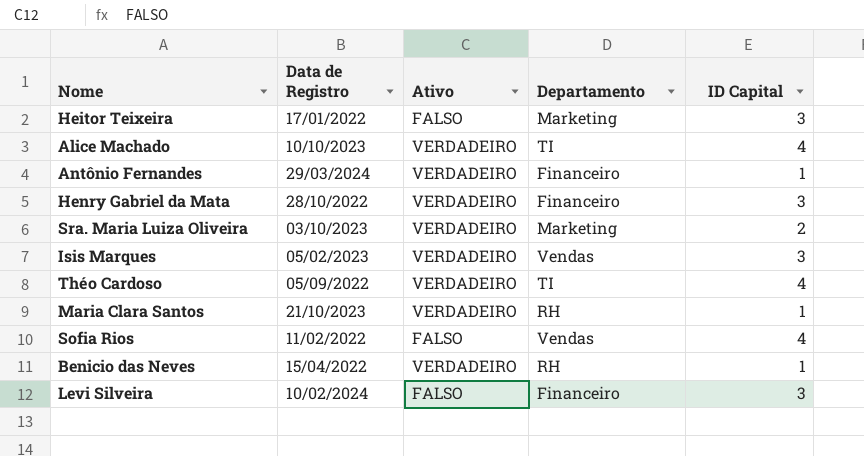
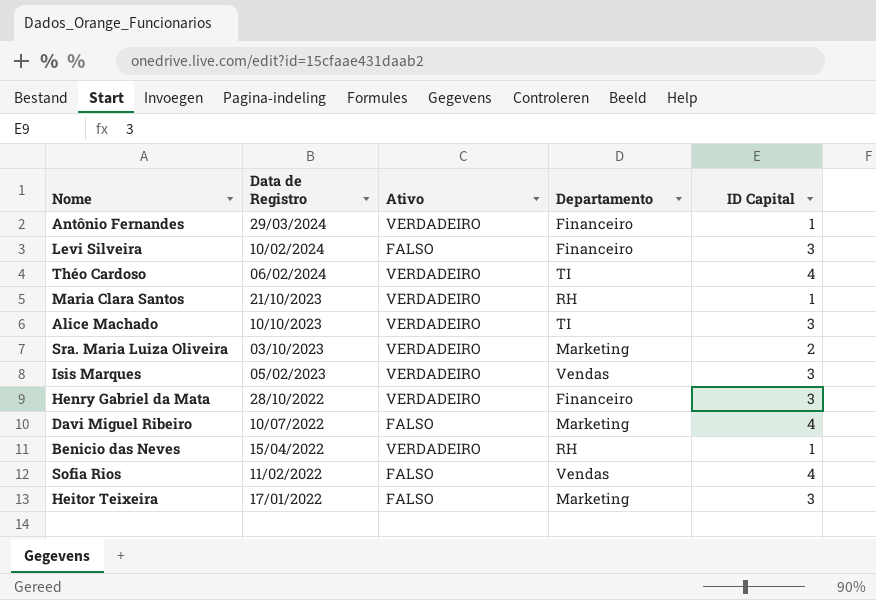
row order: none -> Data de Registro descending
Théo Cardoso | Data de Registro: 05/09/2022 -> 06/02/2024
Alice Machado | ID Capital: 4 -> 3
row Davi Miguel Ribeiro: none -> 10/07/2022 | FALSO | Marketing | 4

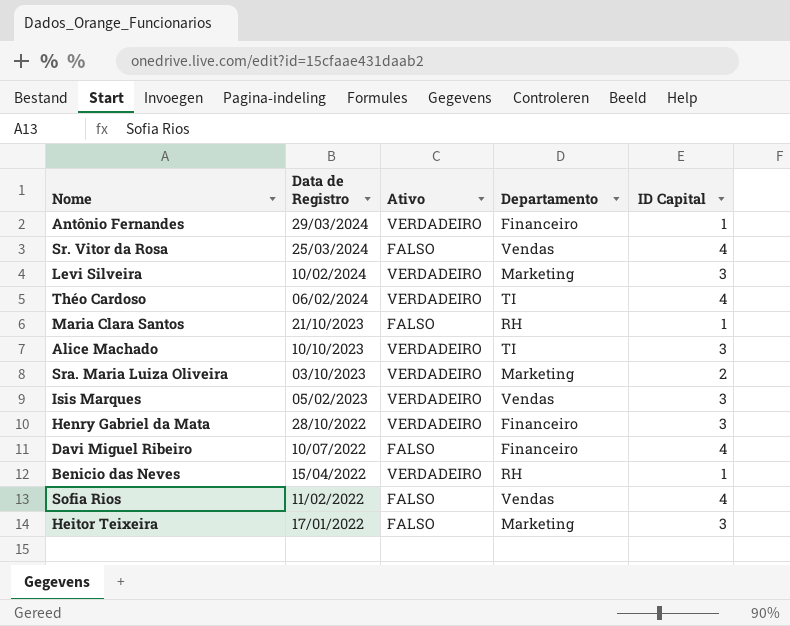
row Sr. Vitor da Rosa: none -> 25/03/2024 | FALSO | Vendas | 4
Levi Silveira | Ativo: FALSO -> VERDADEIRO
Levi Silveira | Departamento: Financeiro -> Marketing
Maria Clara Santos | Ativo: VERDADEIRO -> FALSO
Davi Miguel Ribeiro | Departamento: Marketing -> Financeiro

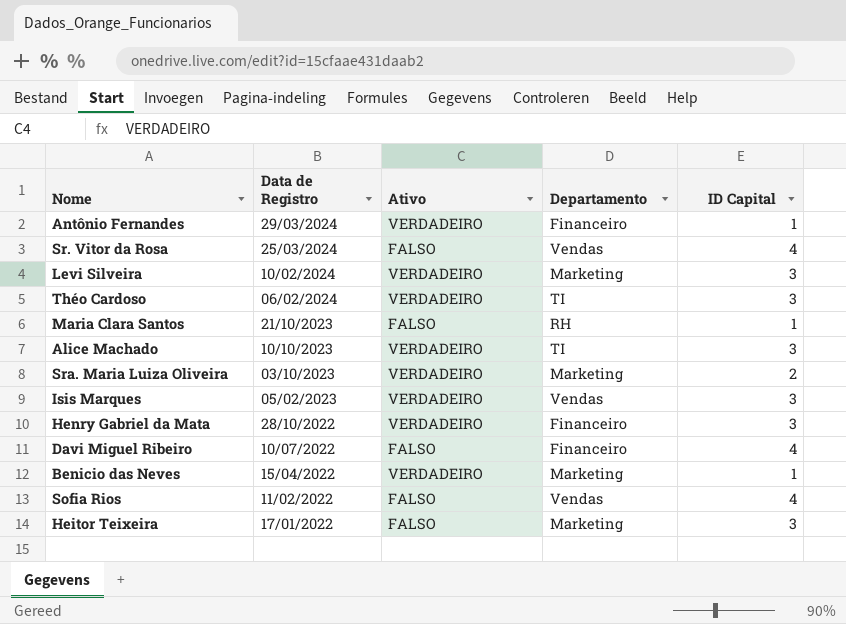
Théo Cardoso | ID Capital: 4 -> 3
Benicio das Neves | Departamento: RH -> Marketing

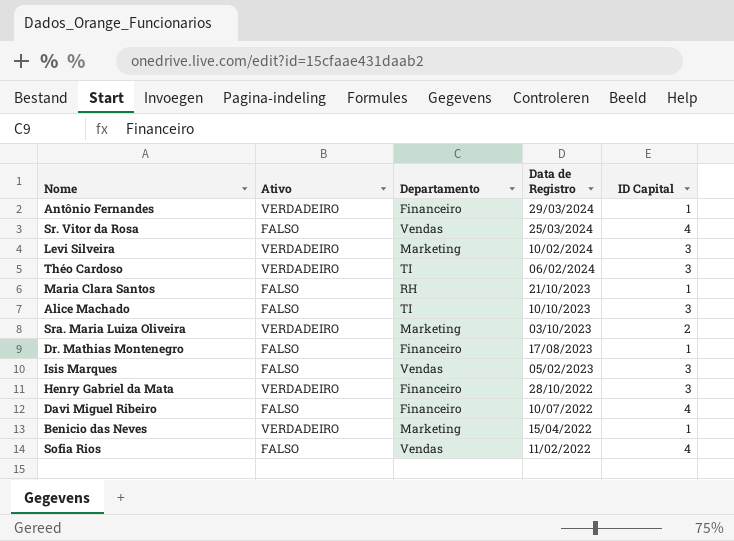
column Data de Registro | position: 2 -> 4
row Heitor Teixeira: 17/01/2022 | FALSO | Marketing | 3 -> none
Alice Machado | Ativo: VERDADEIRO -> FALSO
row Dr. Mathias Montenegro: none -> FALSO | Financeiro | 17/08/2023 | 1
Isis Marques | Ativo: VERDADEIRO -> FALSO

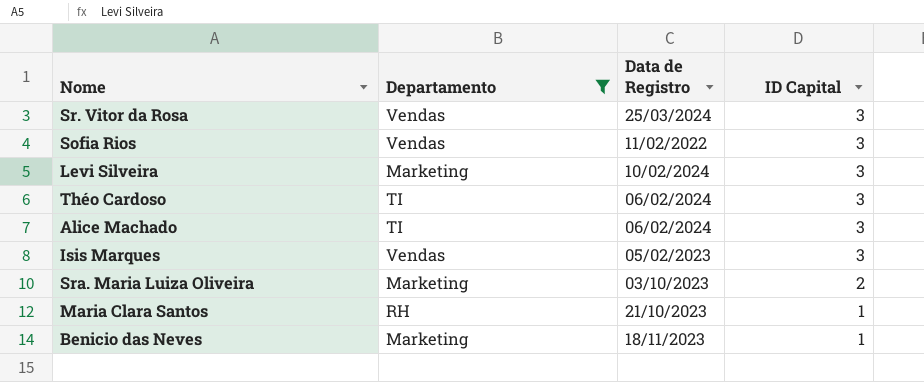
filter: none -> Departamento != Financeiro
row order: Data de Registro descending -> ID Capital descending
column Ativo | position: 2 -> none
Sr. Vitor da Rosa | ID Capital: 4 -> 3
Sofia Rios | ID Capital: 4 -> 3
Alice Machado | Data de Registro: 10/10/2023 -> 06/02/2024
Benicio das Neves | Data de Registro: 15/04/2022 -> 18/11/2023

